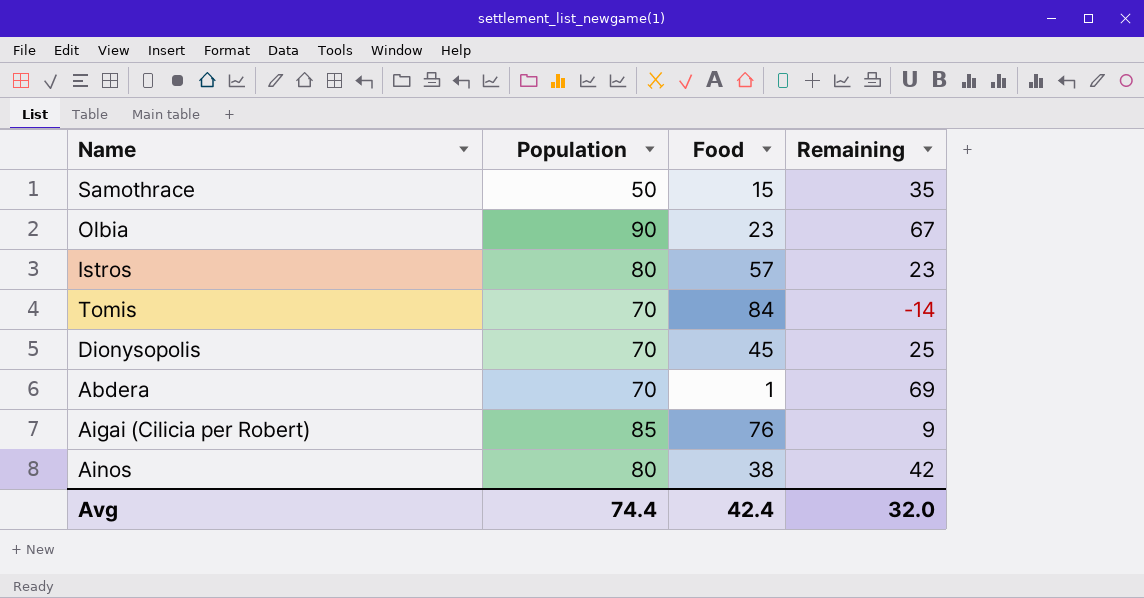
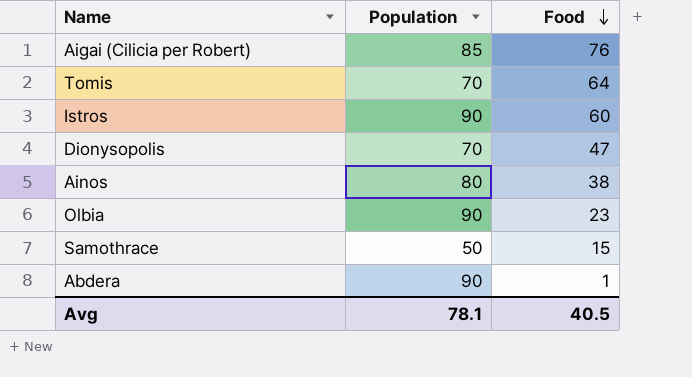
row order: none -> Food descending
column Remaining | formula: [Population] - [Food] -> none
Tomis | Food: 84 -> 64
Istros | Population: 80 -> 90
Istros | Food: 57 -> 60
Dionysopolis | Food: 45 -> 47
Abdera | Population: 70 -> 90
Avg | Population: 74.4 -> 78.1
Avg | Food: 42.4 -> 40.5

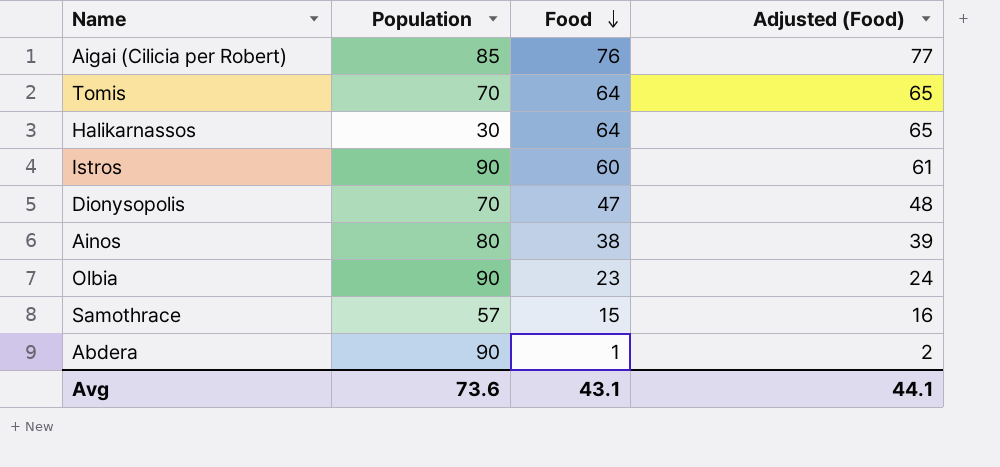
column Adjusted (Food) | formula: none -> [Food] + 1
row Halikarnassos: none -> 30 | 64 | 65
Samothrace | Population: 50 -> 57
Avg | Population: 78.1 -> 73.6
Avg | Food: 40.5 -> 43.1

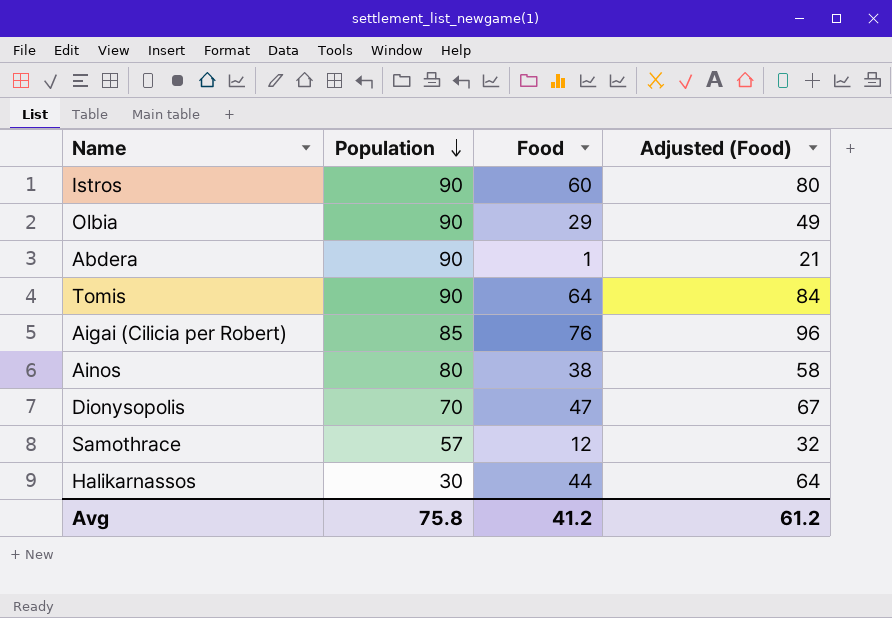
row order: Food descending -> Population descending
column Adjusted (Food) | formula: [Food] + 1 -> [Food] + 20
Olbia | Food: 23 -> 29
Tomis | Population: 70 -> 90
Samothrace | Food: 15 -> 12
Halikarnassos | Food: 64 -> 44
Avg | Population: 73.6 -> 75.8
Avg | Food: 43.1 -> 41.2
Avg | Adjusted (Food): 44.1 -> 61.2

